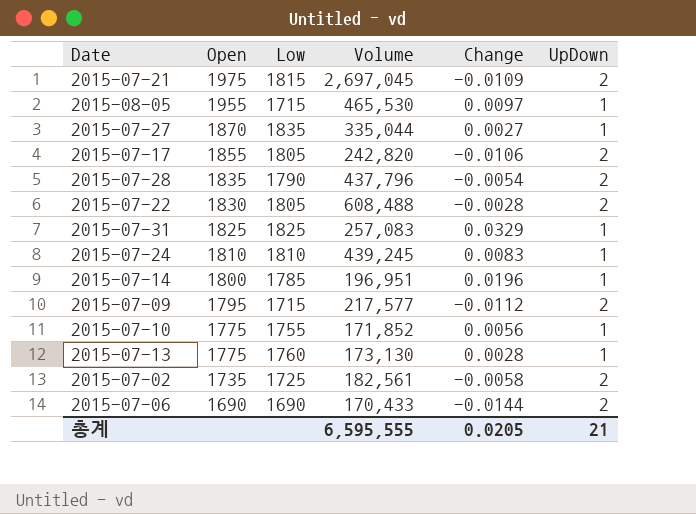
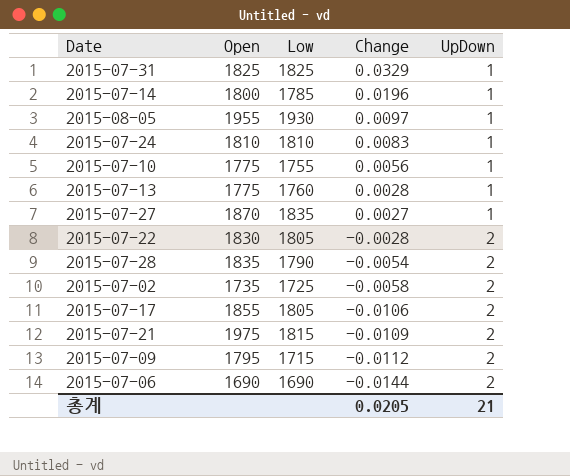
row order: Open descending -> Change descending
column Volume | position: 4 -> none
2015-08-05 | Low: 1715 -> 1930

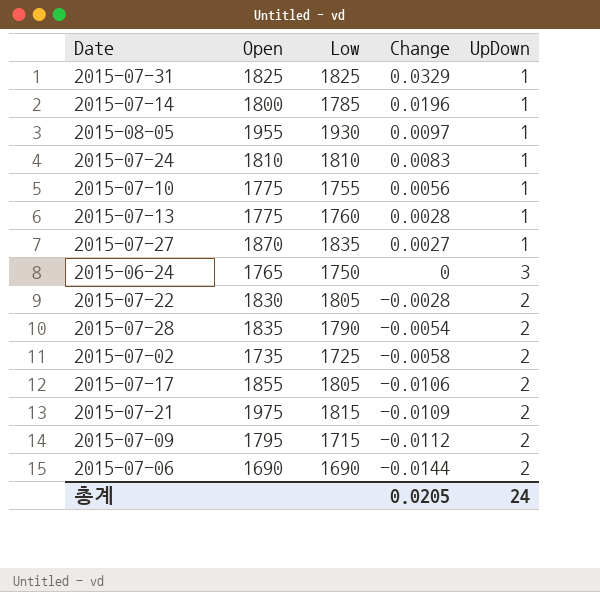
row 2015-06-24: none -> 1765 | 1750 | 0 | 3
총계 | UpDown: 21 -> 24

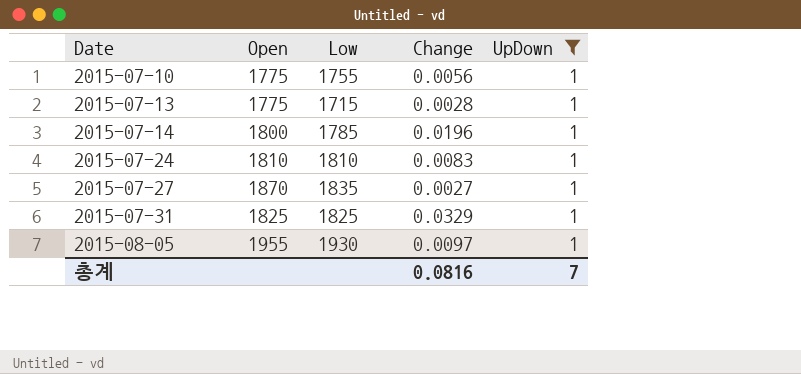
filter: none -> UpDown = 1
row order: Change descending -> Date ascending
2015-07-13 | Low: 1760 -> 1715
총계 | Change: 0.0205 -> 0.0816
총계 | UpDown: 24 -> 7

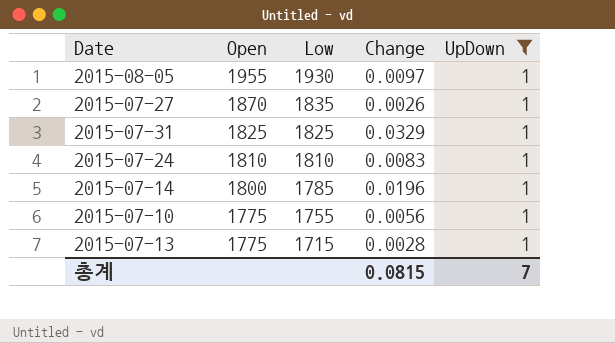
row order: Date ascending -> Open descending
2015-07-27 | Change: 0.0027 -> 0.0026
총계 | Change: 0.0816 -> 0.0815

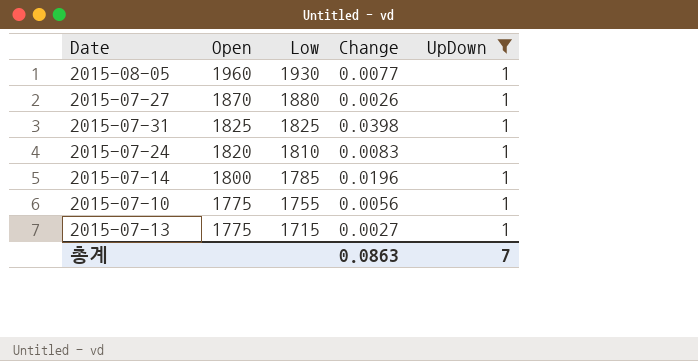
2015-08-05 | Open: 1955 -> 1960
2015-08-05 | Change: 0.0097 -> 0.0077
2015-07-27 | Low: 1835 -> 1880
2015-07-31 | Change: 0.0329 -> 0.0398
2015-07-24 | Open: 1810 -> 1820
2015-07-13 | Change: 0.0028 -> 0.0027
총계 | Change: 0.0815 -> 0.0863

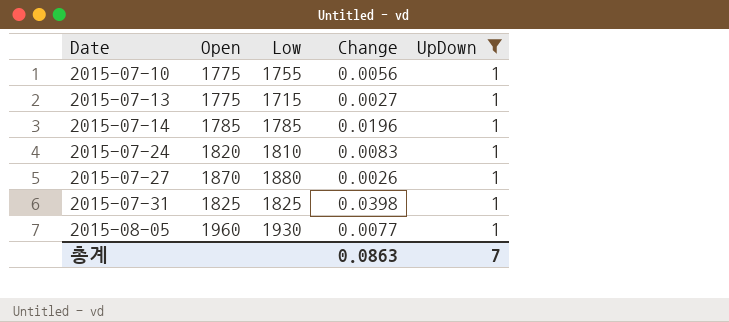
row order: Open descending -> Date ascending
2015-07-14 | Open: 1800 -> 1785

